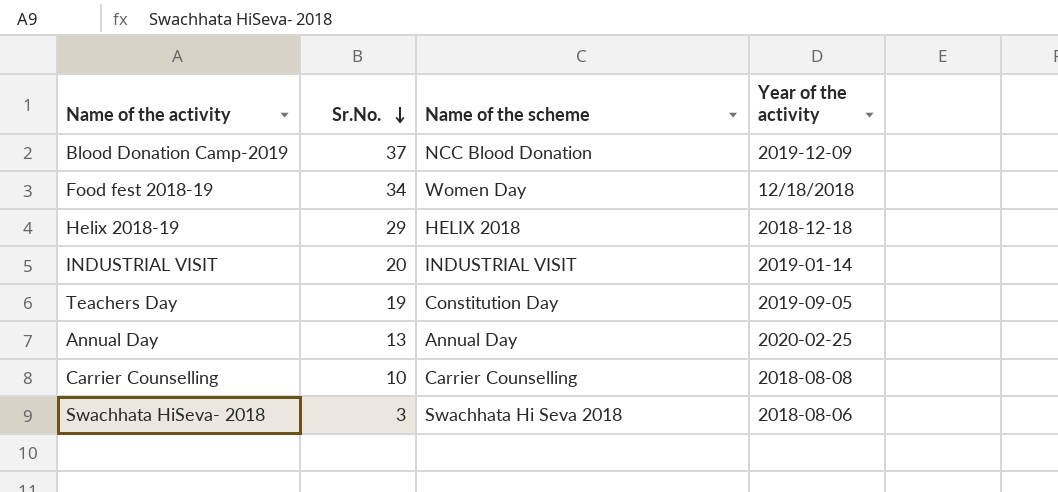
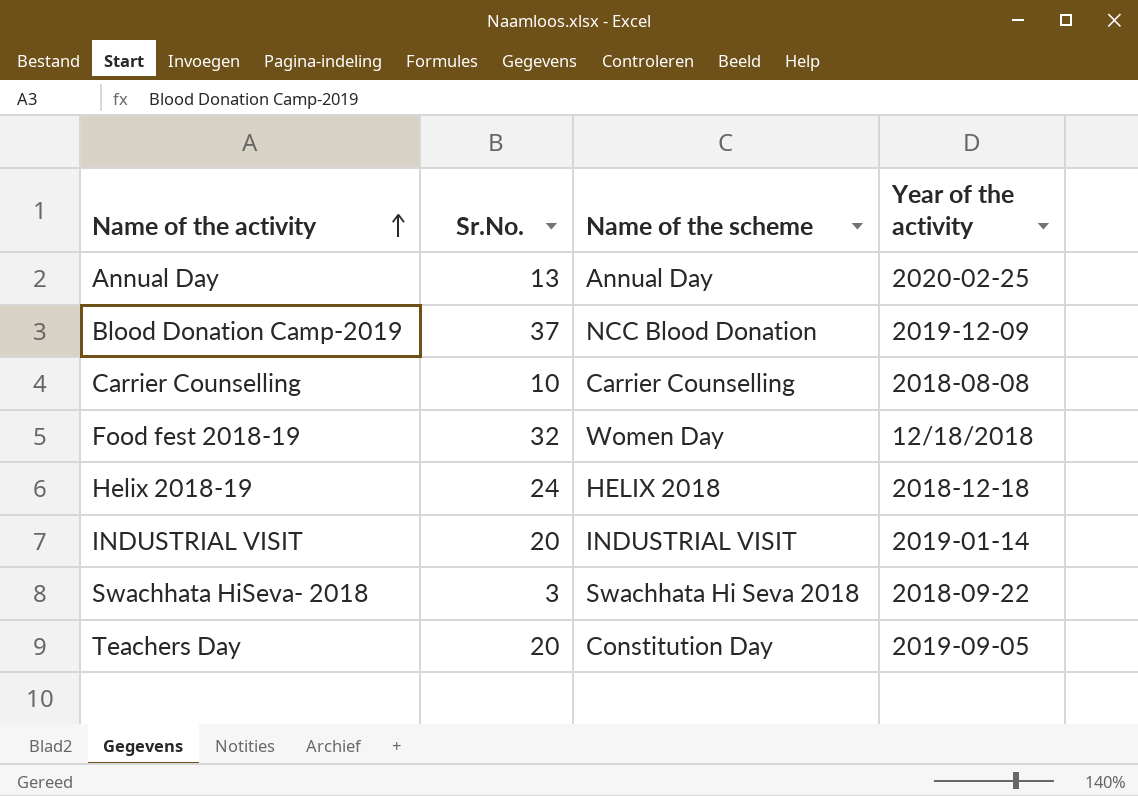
row order: Sr.No. descending -> Name of the activity ascending
Food fest 2018-19 | Sr.No.: 34 -> 32
Helix 2018-19 | Sr.No.: 29 -> 24
Swachhata HiSeva- 2018 | Year of the activity: 2018-08-06 -> 2018-09-22
Teachers Day | Sr.No.: 19 -> 20

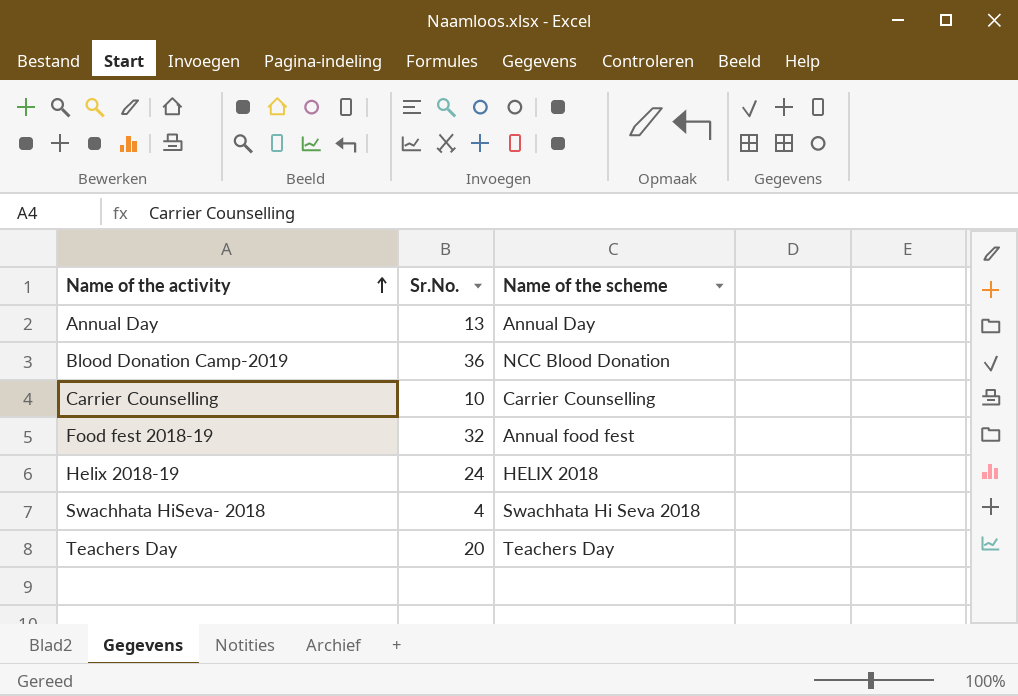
column Year of the activity | position: 4 -> none
row INDUSTRIAL VISIT: 20 | INDUSTRIAL VISIT | 2019-01-14 -> none
Blood Donation Camp-2019 | Sr.No.: 37 -> 36
Food fest 2018-19 | Name of the scheme: Women Day -> Annual food fest
Swachhata HiSeva- 2018 | Sr.No.: 3 -> 4
Teachers Day | Name of the scheme: Constitution Day -> Teachers Day

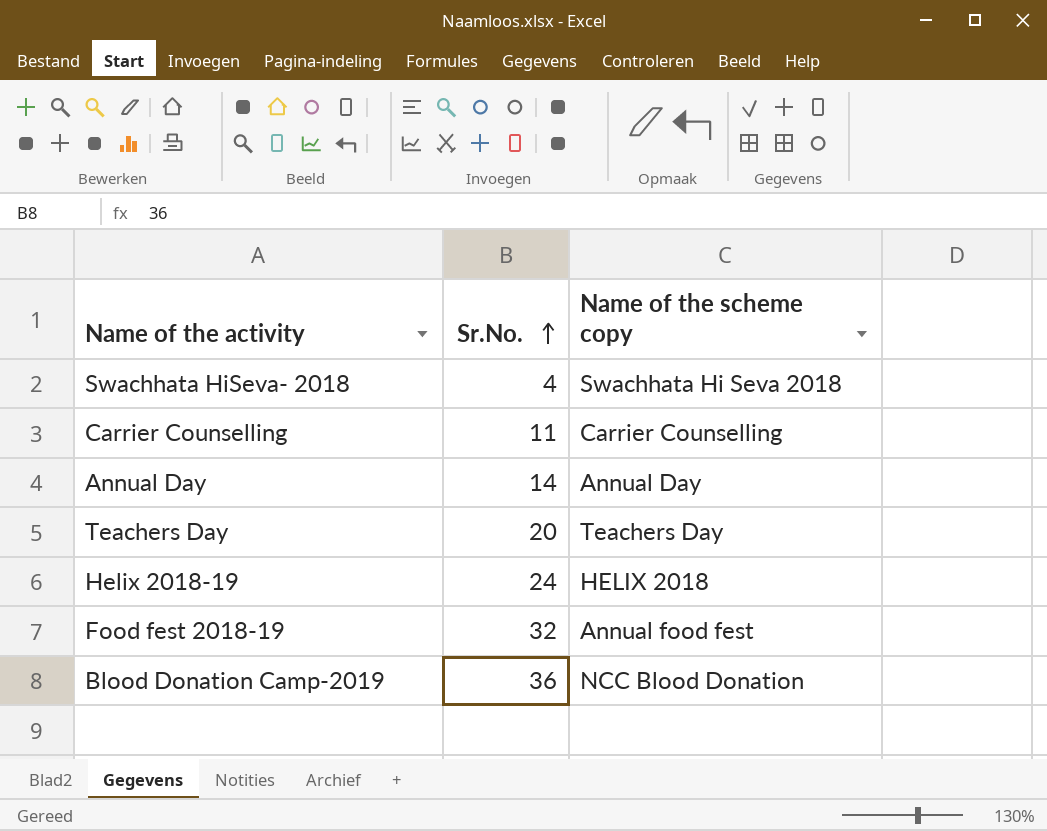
row order: Name of the activity ascending -> Sr.No. ascending
column name: Name of the scheme -> Name of the scheme copy
Carrier Counselling | Sr.No.: 10 -> 11
Annual Day | Sr.No.: 13 -> 14

